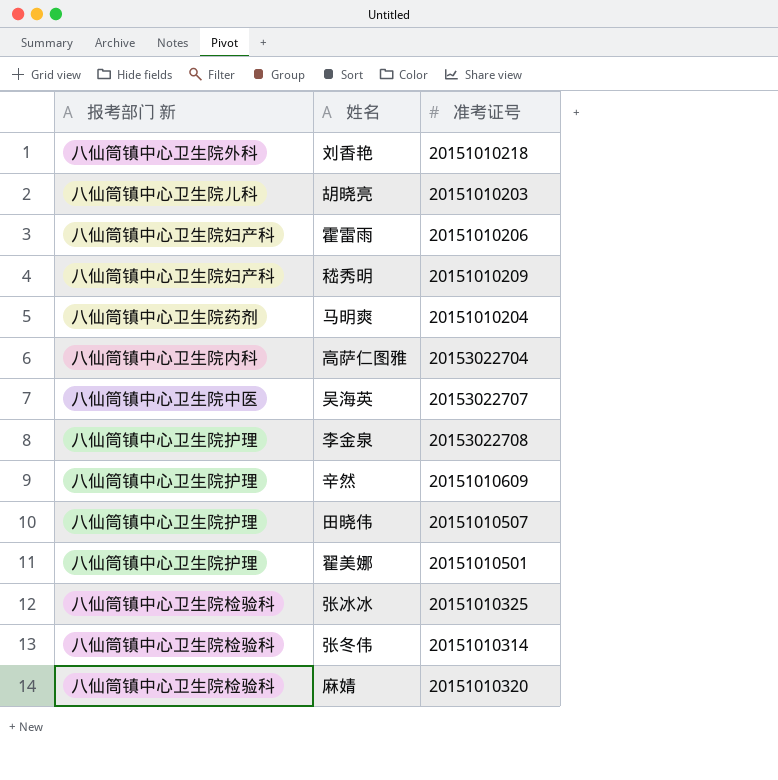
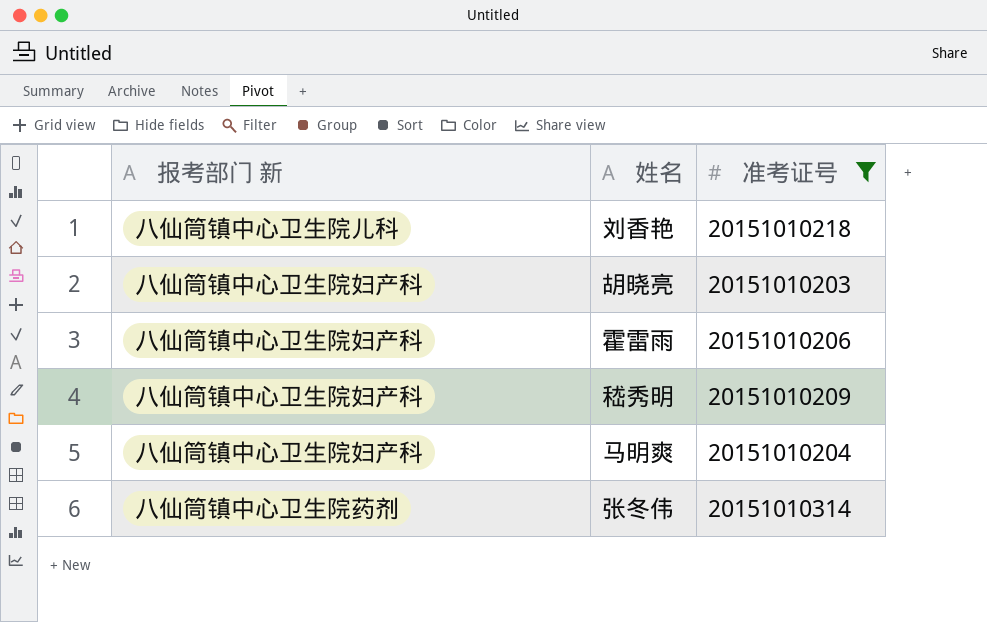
filter: none -> 准考证号 <= 20151010314
刘香艳 | 报考部门 新: 八仙筒镇中心卫生院外科 -> 八仙筒镇中心卫生院儿科
胡晓亮 | 报考部门 新: 八仙筒镇中心卫生院儿科 -> 八仙筒镇中心卫生院妇产科
马明爽 | 报考部门 新: 八仙筒镇中心卫生院药剂 -> 八仙筒镇中心卫生院妇产科
张冬伟 | 报考部门 新: 八仙筒镇中心卫生院检验科 -> 八仙筒镇中心卫生院药剂

